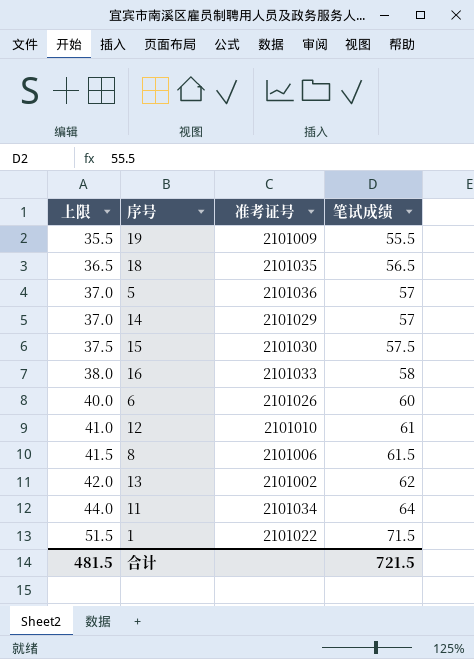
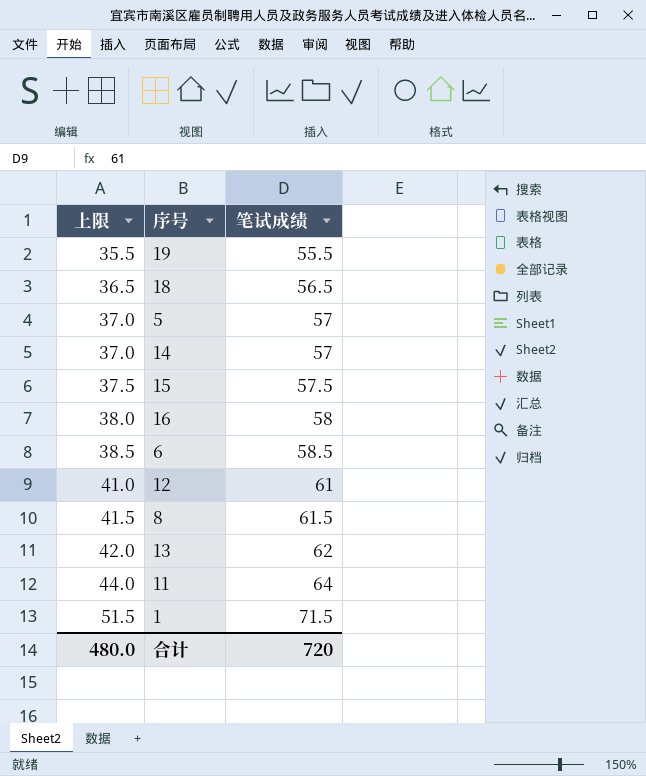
column 准考证号 | position: 3 -> none
6 | 上限: 40.0 -> 38.5
6 | 笔试成绩: 60 -> 58.5
合计 | 上限: 481.5 -> 480.0
合计 | 笔试成绩: 721.5 -> 720

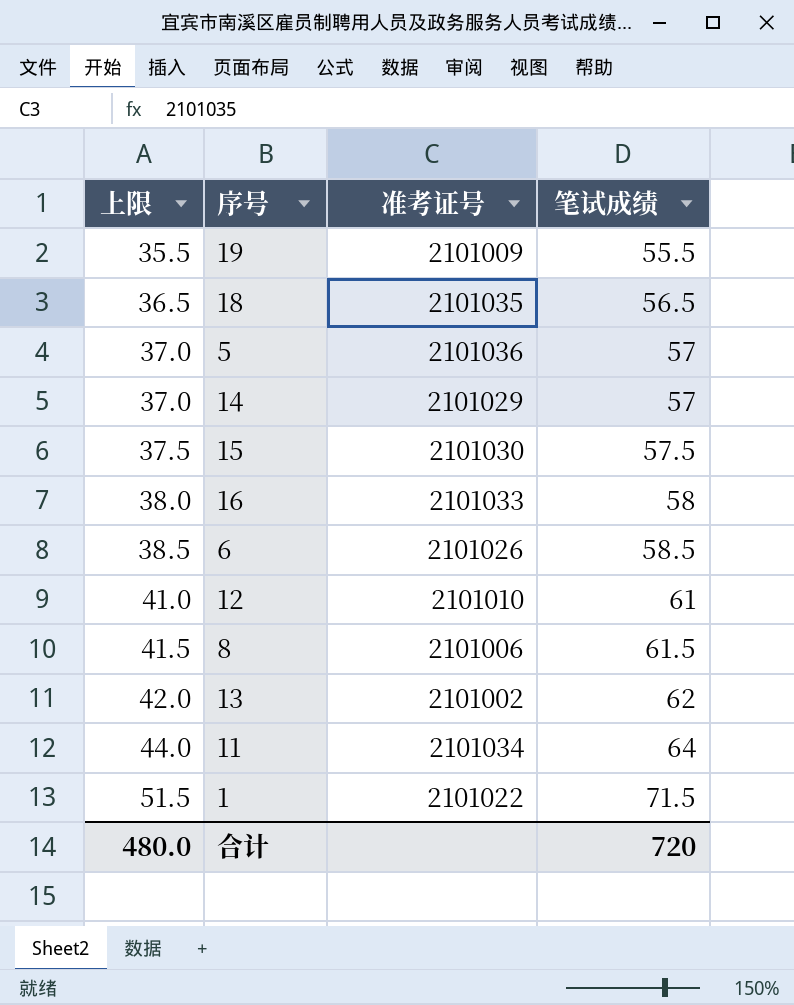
column 准考证号 | position: none -> 3

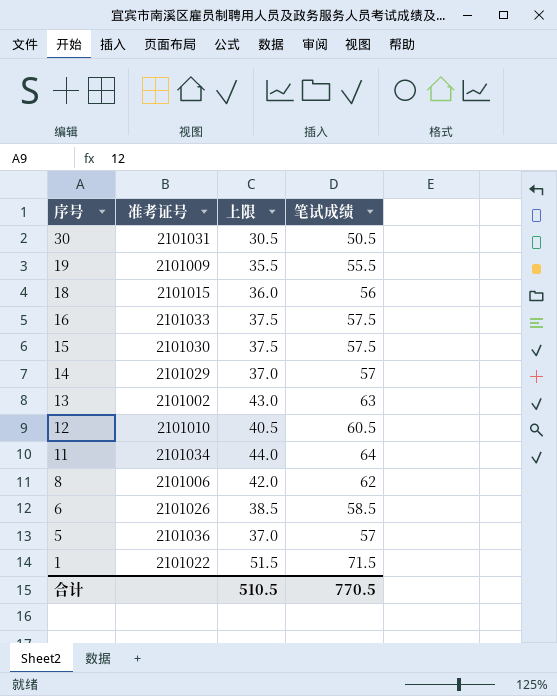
row order: 上限 ascending -> 序号 descending
column 上限 | position: 1 -> 3
row 30: none -> 2101031 | 30.5 | 50.5
18 | 准考证号: 2101035 -> 2101015
18 | 上限: 36.5 -> 36.0
18 | 笔试成绩: 56.5 -> 56
16 | 上限: 38.0 -> 37.5
16 | 笔试成绩: 58 -> 57.5
13 | 上限: 42.0 -> 43.0
13 | 笔试成绩: 62 -> 63
12 | 上限: 41.0 -> 40.5
12 | 笔试成绩: 61 -> 60.5
8 | 上限: 41.5 -> 42.0
8 | 笔试成绩: 61.5 -> 62
合计 | 上限: 480.0 -> 510.5
合计 | 笔试成绩: 720 -> 770.5

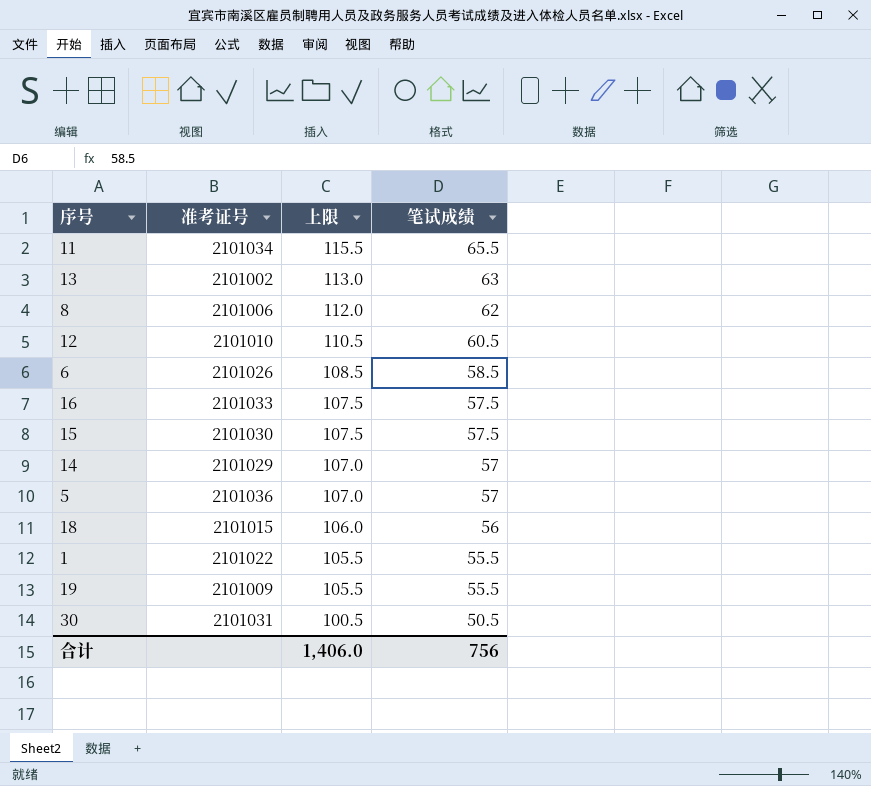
row order: 序号 descending -> 上限 descending
column 上限 | formula: [笔试成绩] - 20 -> [笔试成绩] + 50
11 | 笔试成绩: 64 -> 65.5
1 | 笔试成绩: 71.5 -> 55.5
合计 | 上限: 510.5 -> 1,406.0
合计 | 笔试成绩: 770.5 -> 756

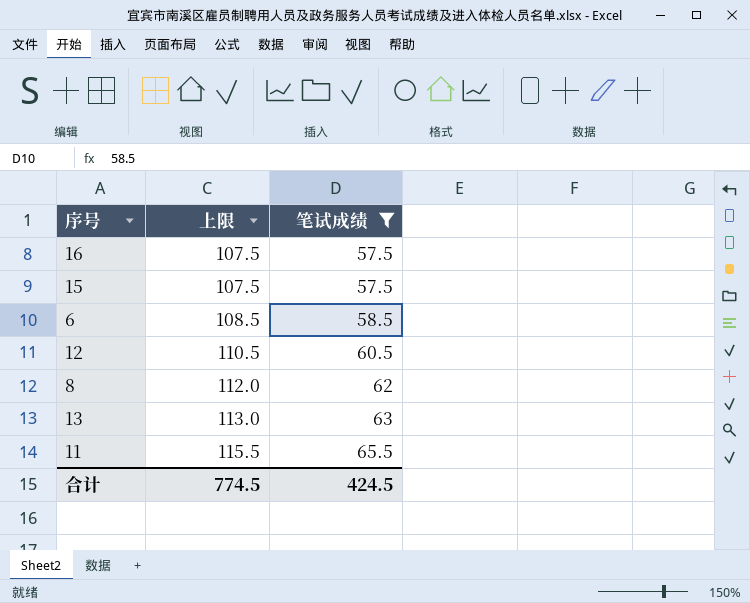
filter: none -> 笔试成绩 >= 57.5
row order: 上限 descending -> 上限 ascending
column 准考证号 | position: 2 -> none
合计 | 上限: 1,406.0 -> 774.5
合计 | 笔试成绩: 756 -> 424.5

